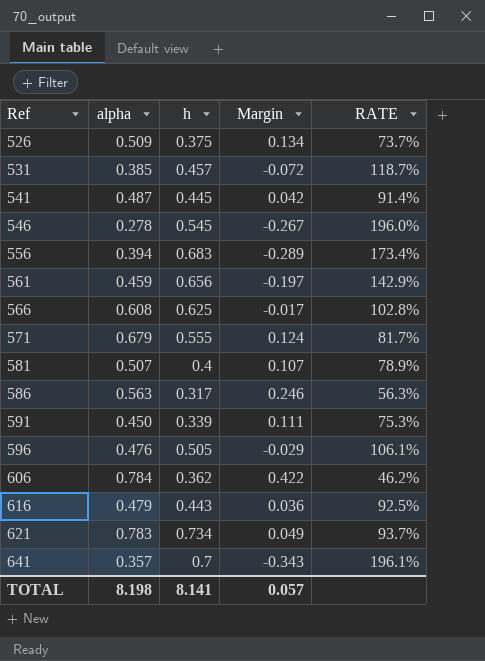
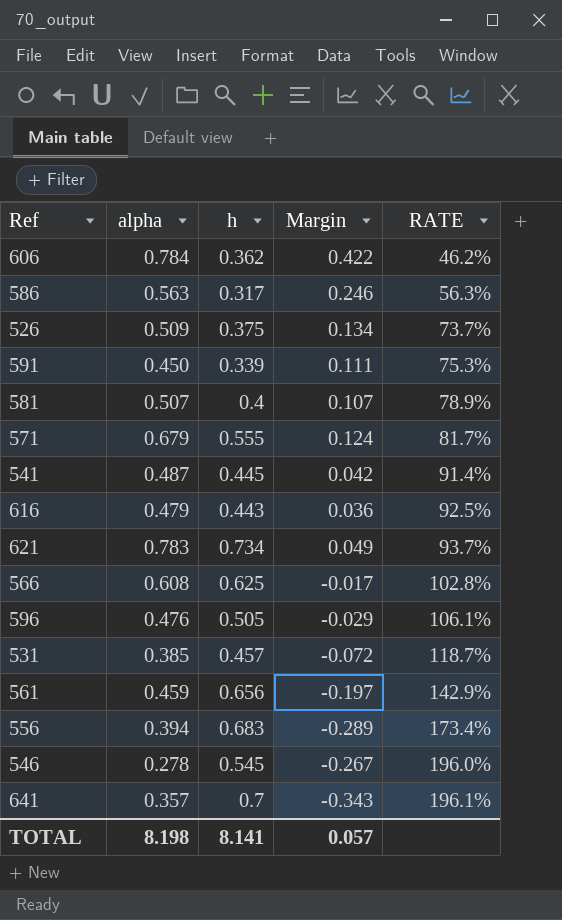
row order: Ref ascending -> RATE ascending

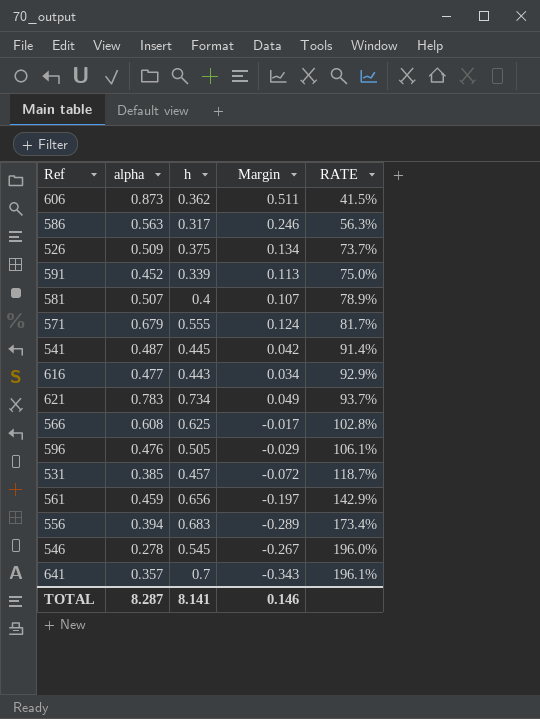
606 | alpha: 0.784 -> 0.873
606 | Margin: 0.422 -> 0.511
606 | RATE: 46.2% -> 41.5%
591 | alpha: 0.450 -> 0.452
591 | Margin: 0.111 -> 0.113
591 | RATE: 75.3% -> 75.0%
616 | alpha: 0.479 -> 0.477
616 | Margin: 0.036 -> 0.034
616 | RATE: 92.5% -> 92.9%
TOTAL | alpha: 8.198 -> 8.287
TOTAL | Margin: 0.057 -> 0.146

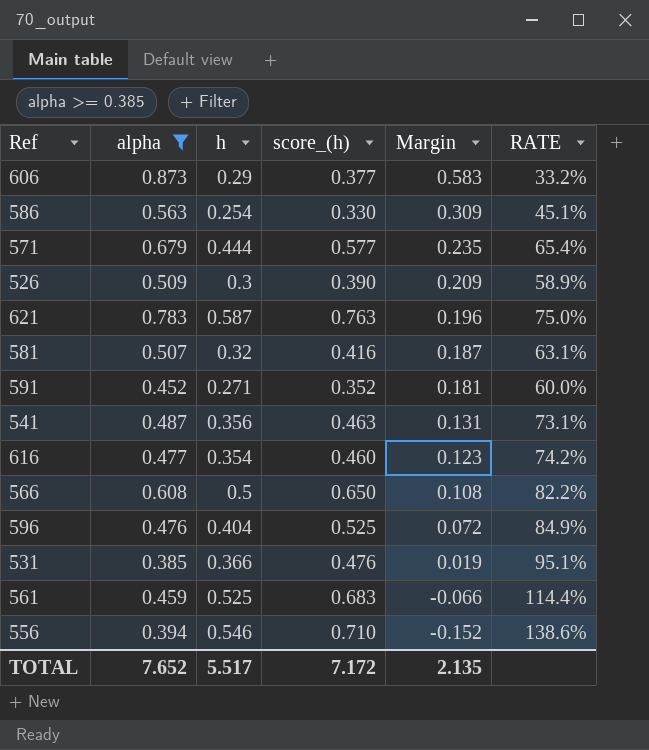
filter: none -> alpha >= 0.385
row order: RATE ascending -> Margin descending
column score_(h) | formula: none -> [h] * 1.3
606 | h: 0.362 -> 0.29
606 | Margin: 0.511 -> 0.583
606 | RATE: 41.5% -> 33.2%
586 | h: 0.317 -> 0.254
586 | Margin: 0.246 -> 0.309
586 | RATE: 56.3% -> 45.1%
571 | h: 0.555 -> 0.444
571 | Margin: 0.124 -> 0.235
571 | RATE: 81.7% -> 65.4%
526 | h: 0.375 -> 0.3
526 | Margin: 0.134 -> 0.209
526 | RATE: 73.7% -> 58.9%
621 | h: 0.734 -> 0.587
621 | Margin: 0.049 -> 0.196
621 | RATE: 93.7% -> 75.0%
581 | h: 0.4 -> 0.32
581 | Margin: 0.107 -> 0.187
581 | RATE: 78.9% -> 63.1%
591 | h: 0.339 -> 0.271
591 | Margin: 0.113 -> 0.181
591 | RATE: 75.0% -> 60.0%
541 | h: 0.445 -> 0.356
541 | Margin: 0.042 -> 0.131
541 | RATE: 91.4% -> 73.1%
616 | h: 0.443 -> 0.354
616 | Margin: 0.034 -> 0.123
616 | RATE: 92.9% -> 74.2%
566 | h: 0.625 -> 0.5
566 | Margin: -0.017 -> 0.108
566 | RATE: 102.8% -> 82.2%
596 | h: 0.505 -> 0.404
596 | Margin: -0.029 -> 0.072
596 | RATE: 106.1% -> 84.9%
531 | h: 0.457 -> 0.366
531 | Margin: -0.072 -> 0.019
531 | RATE: 118.7% -> 95.1%
561 | h: 0.656 -> 0.525
561 | Margin: -0.197 -> -0.066
561 | RATE: 142.9% -> 114.4%
556 | h: 0.683 -> 0.546
556 | Margin: -0.289 -> -0.152
556 | RATE: 173.4% -> 138.6%
TOTAL | alpha: 8.287 -> 7.652
TOTAL | h: 8.141 -> 5.517
TOTAL | Margin: 0.146 -> 2.135

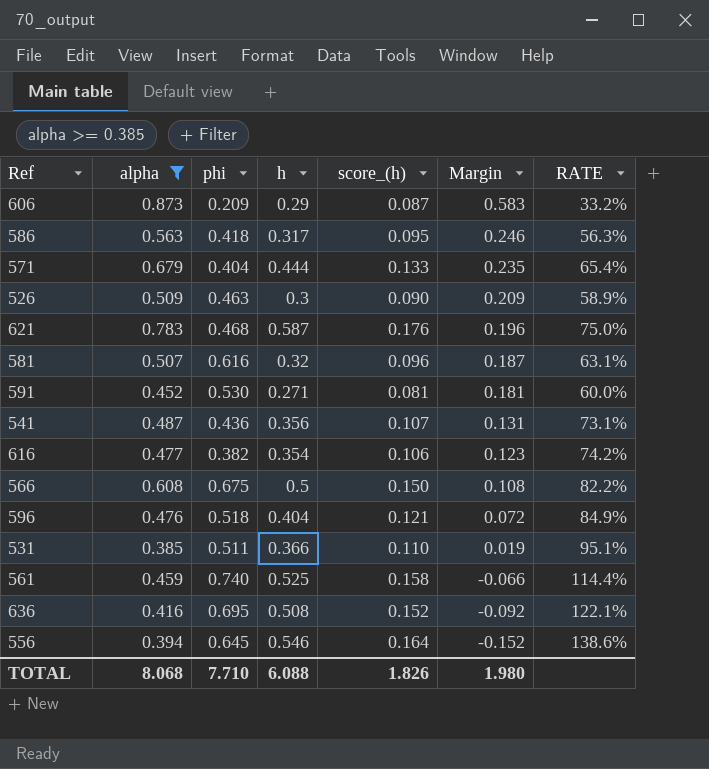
column phi | position: none -> 3
column score_(h) | formula: [h] * 1.3 -> [h] * 0.3
586 | h: 0.254 -> 0.317
586 | Margin: 0.309 -> 0.246
586 | RATE: 45.1% -> 56.3%
row 636: none -> 0.416 | 0.695 | 0.508 | 0.152 | -0.092 | 122.1%
TOTAL | alpha: 7.652 -> 8.068
TOTAL | h: 5.517 -> 6.088
TOTAL | score_(h): 7.172 -> 1.826
TOTAL | Margin: 2.135 -> 1.980

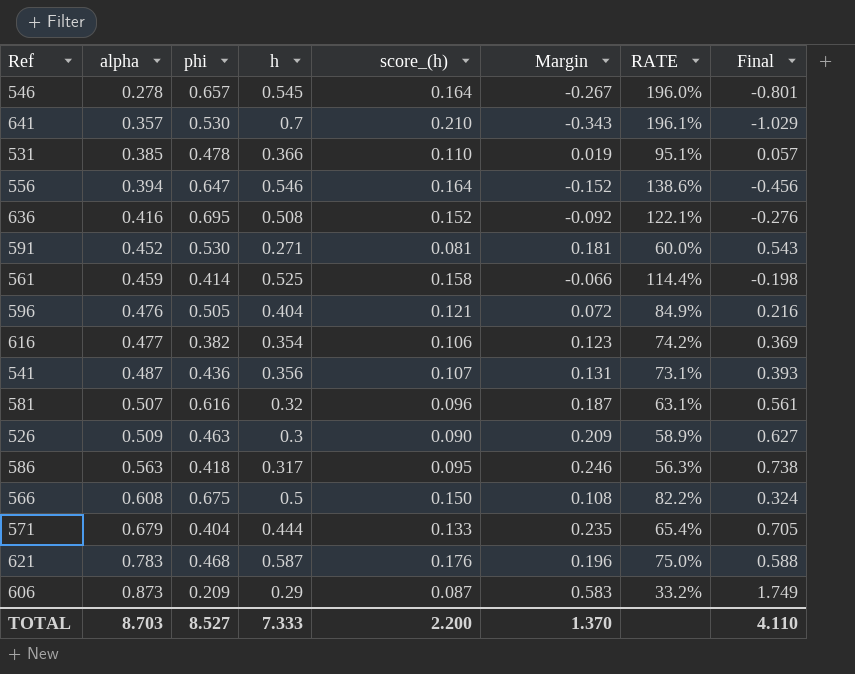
filter: alpha >= 0.385 -> none
row order: Margin descending -> alpha ascending
column Final | formula: none -> [Margin] * 3
531 | phi: 0.511 -> 0.478
556 | phi: 0.645 -> 0.647
561 | phi: 0.740 -> 0.414
596 | phi: 0.518 -> 0.505
TOTAL | alpha: 8.068 -> 8.703
TOTAL | phi: 7.710 -> 8.527
TOTAL | h: 6.088 -> 7.333
TOTAL | score_(h): 1.826 -> 2.200
TOTAL | Margin: 1.980 -> 1.370

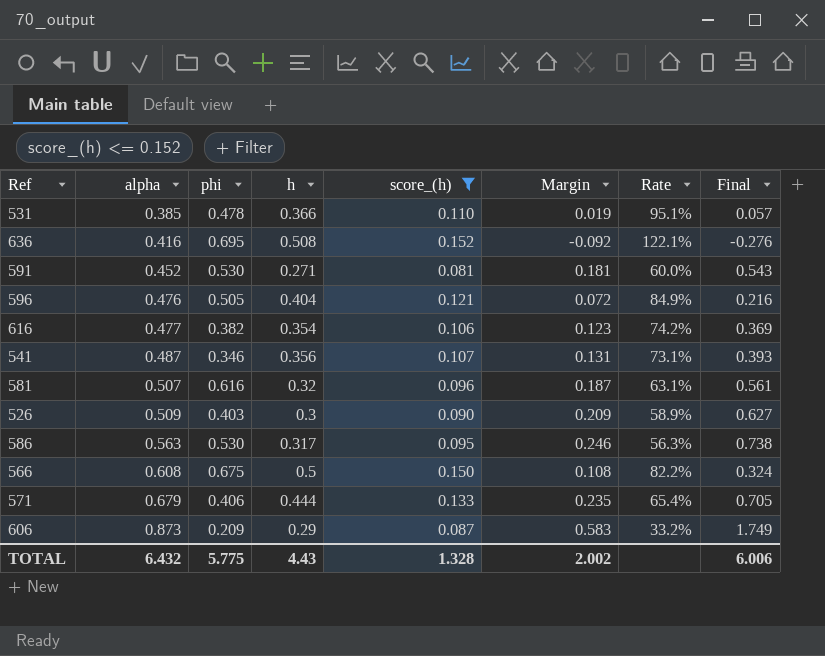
filter: none -> score_(h) <= 0.152
column name: RATE -> Rate
541 | phi: 0.436 -> 0.346
526 | phi: 0.463 -> 0.403
586 | phi: 0.418 -> 0.530
571 | phi: 0.404 -> 0.406
TOTAL | alpha: 8.703 -> 6.432
TOTAL | phi: 8.527 -> 5.775
TOTAL | h: 7.333 -> 4.43
TOTAL | score_(h): 2.200 -> 1.328
TOTAL | Margin: 1.370 -> 2.002
TOTAL | Final: 4.110 -> 6.006

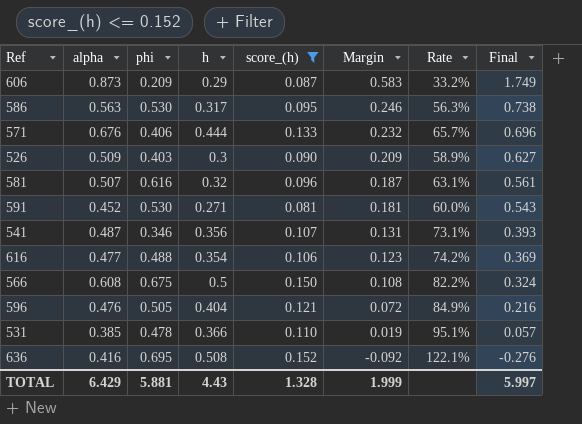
row order: alpha ascending -> Margin descending
571 | alpha: 0.679 -> 0.676
571 | Margin: 0.235 -> 0.232
571 | Rate: 65.4% -> 65.7%
571 | Final: 0.705 -> 0.696
616 | phi: 0.382 -> 0.488
TOTAL | alpha: 6.432 -> 6.429
TOTAL | phi: 5.775 -> 5.881
TOTAL | Margin: 2.002 -> 1.999
TOTAL | Final: 6.006 -> 5.997

